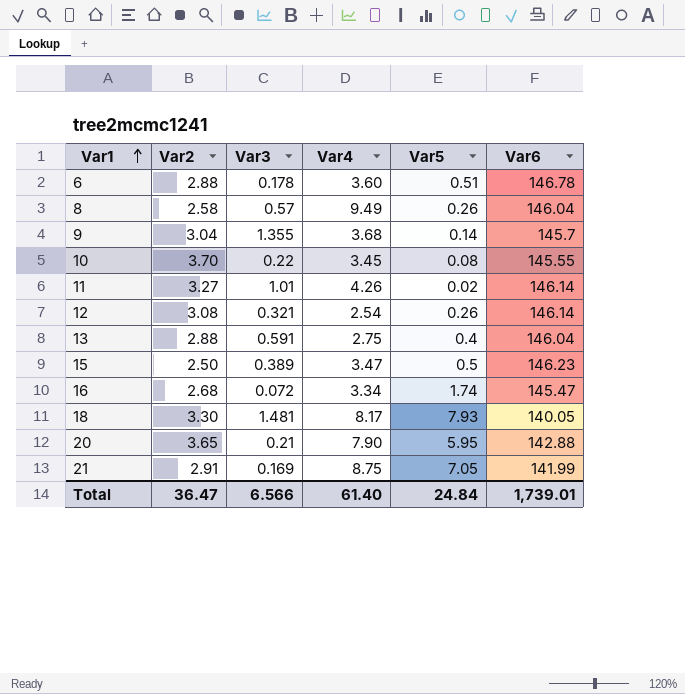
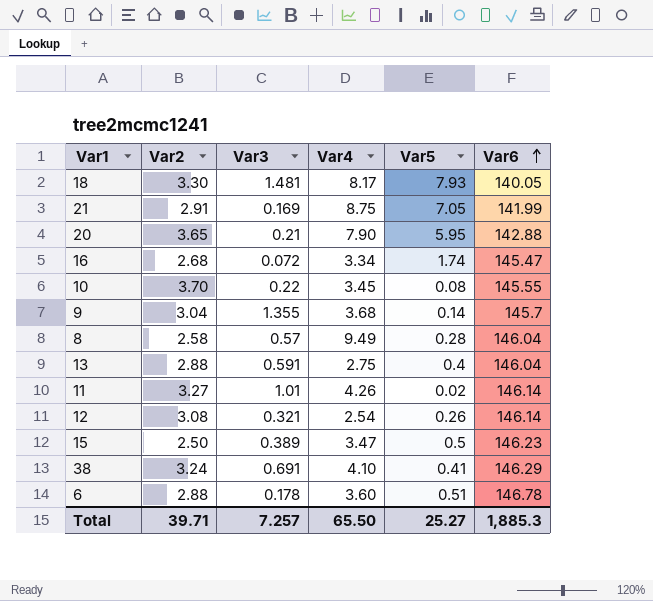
row order: Var1 ascending -> Var6 ascending
8 | Var5: 0.26 -> 0.28
row 38: none -> 3.24 | 0.691 | 4.10 | 0.41 | 146.29
Total | Var2: 36.47 -> 39.71
Total | Var3: 6.566 -> 7.257
Total | Var4: 61.40 -> 65.50
Total | Var5: 24.84 -> 25.27
Total | Var6: 1,739.01 -> 1,885.3

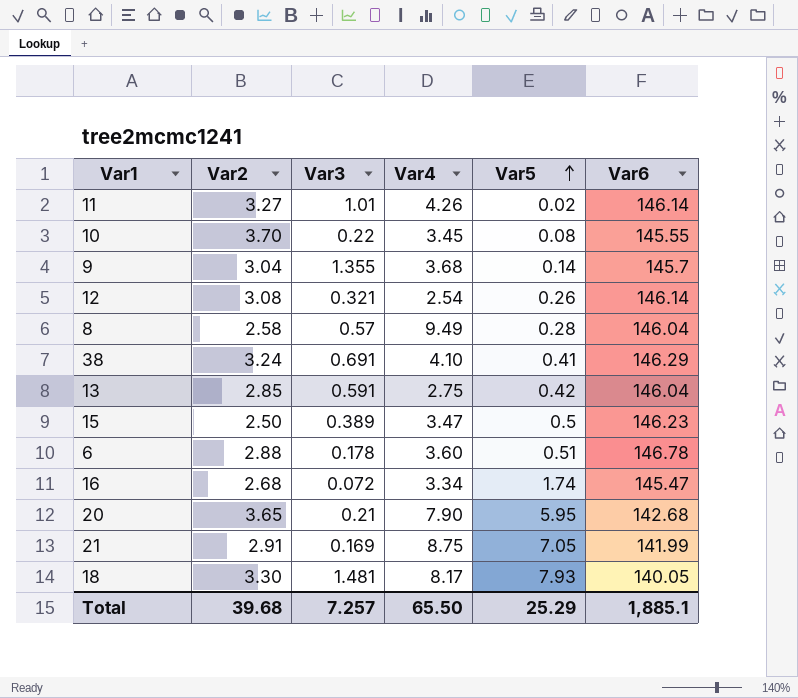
row order: Var6 ascending -> Var5 ascending
13 | Var2: 2.88 -> 2.85
13 | Var5: 0.4 -> 0.42
20 | Var6: 142.88 -> 142.68
Total | Var2: 39.71 -> 39.68
Total | Var5: 25.27 -> 25.29
Total | Var6: 1,885.3 -> 1,885.1

